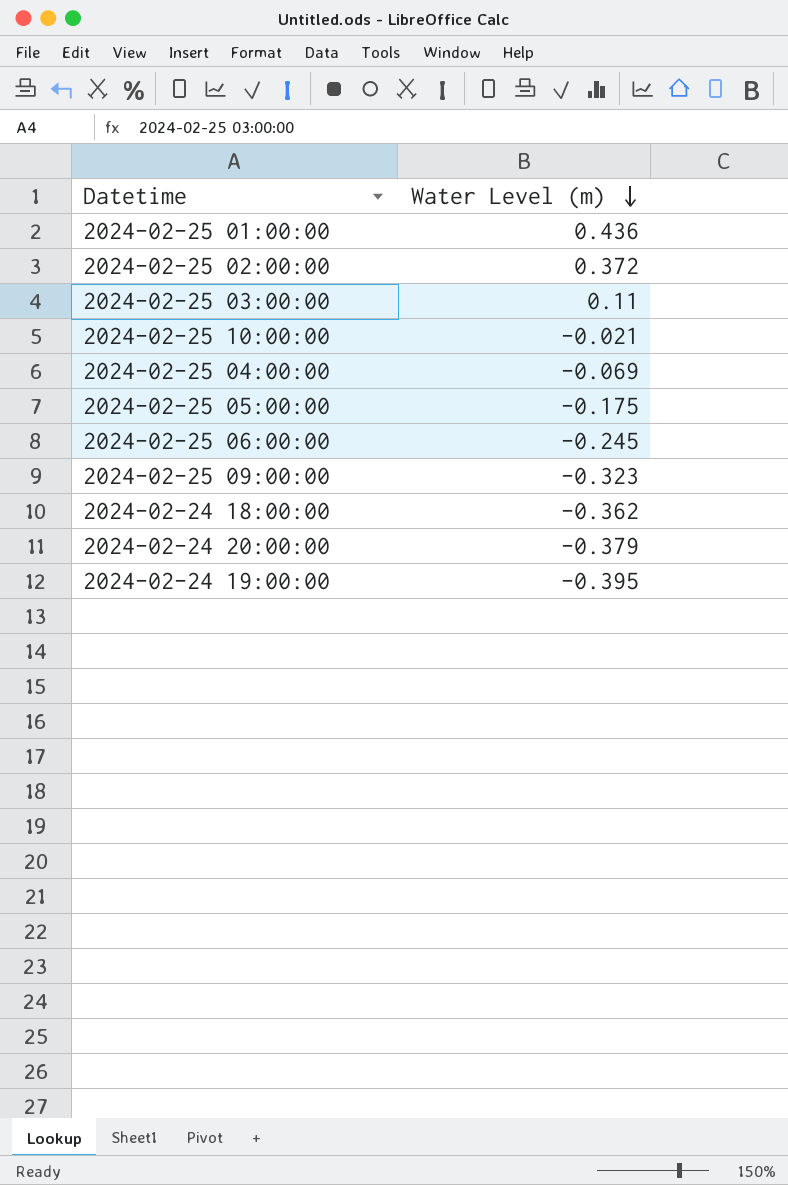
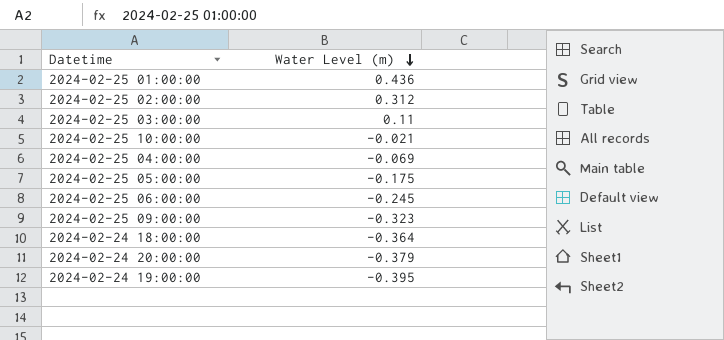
2024-02-25 02:00:00 | Water Level (m): 0.372 -> 0.312
2024-02-24 18:00:00 | Water Level (m): -0.362 -> -0.364

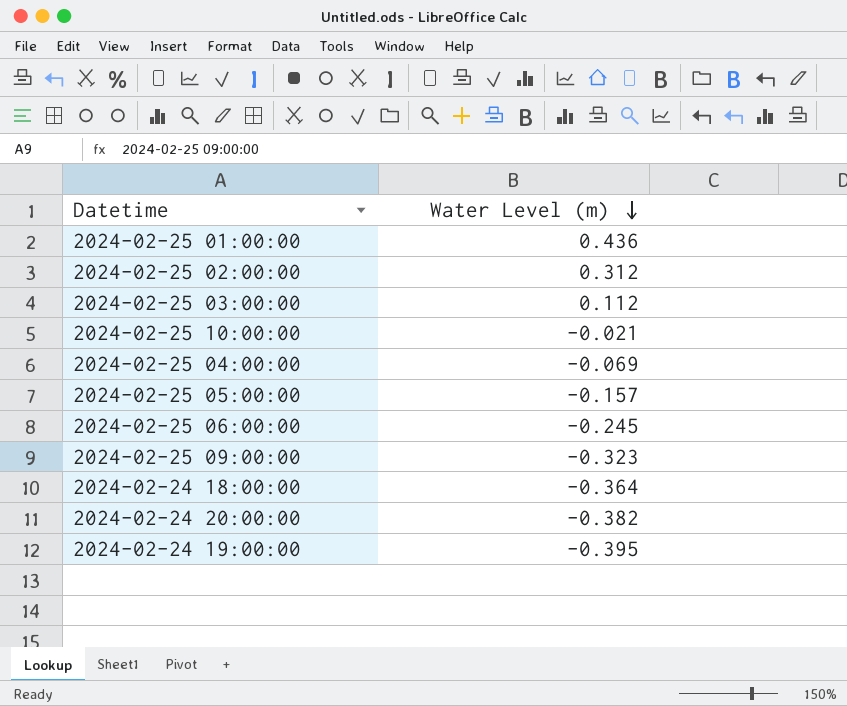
2024-02-25 03:00:00 | Water Level (m): 0.11 -> 0.112
2024-02-25 05:00:00 | Water Level (m): -0.175 -> -0.157
2024-02-24 20:00:00 | Water Level (m): -0.379 -> -0.382

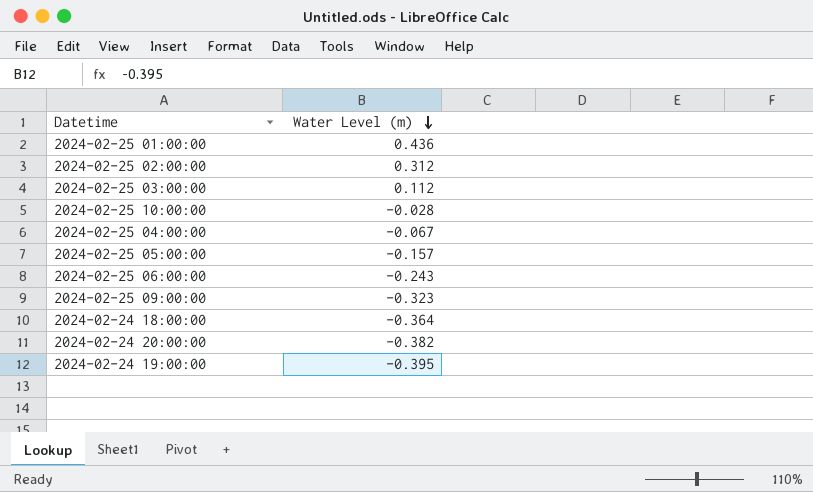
2024-02-25 10:00:00 | Water Level (m): -0.021 -> -0.028
2024-02-25 04:00:00 | Water Level (m): -0.069 -> -0.067
2024-02-25 06:00:00 | Water Level (m): -0.245 -> -0.243

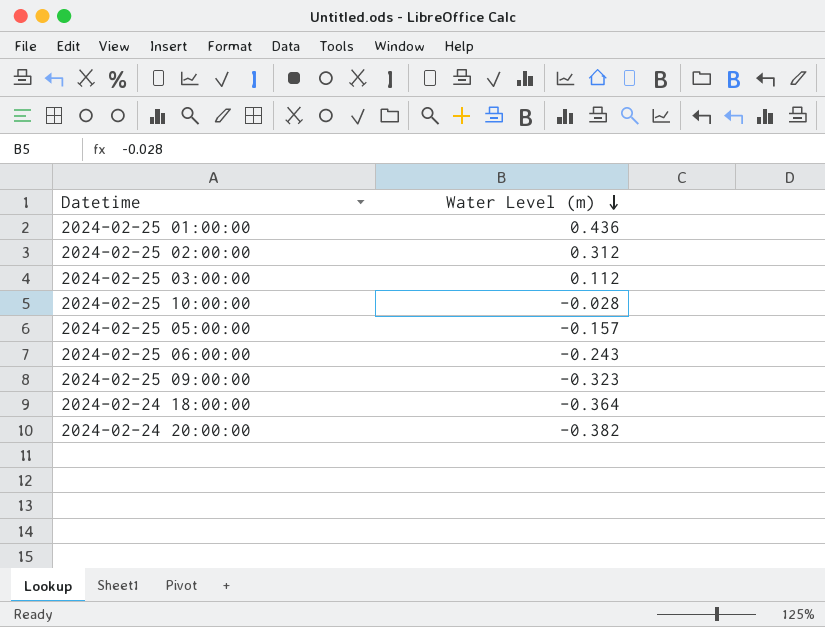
row 2024-02-25 04:00:00: -0.067 -> none
row 2024-02-24 19:00:00: -0.395 -> none

